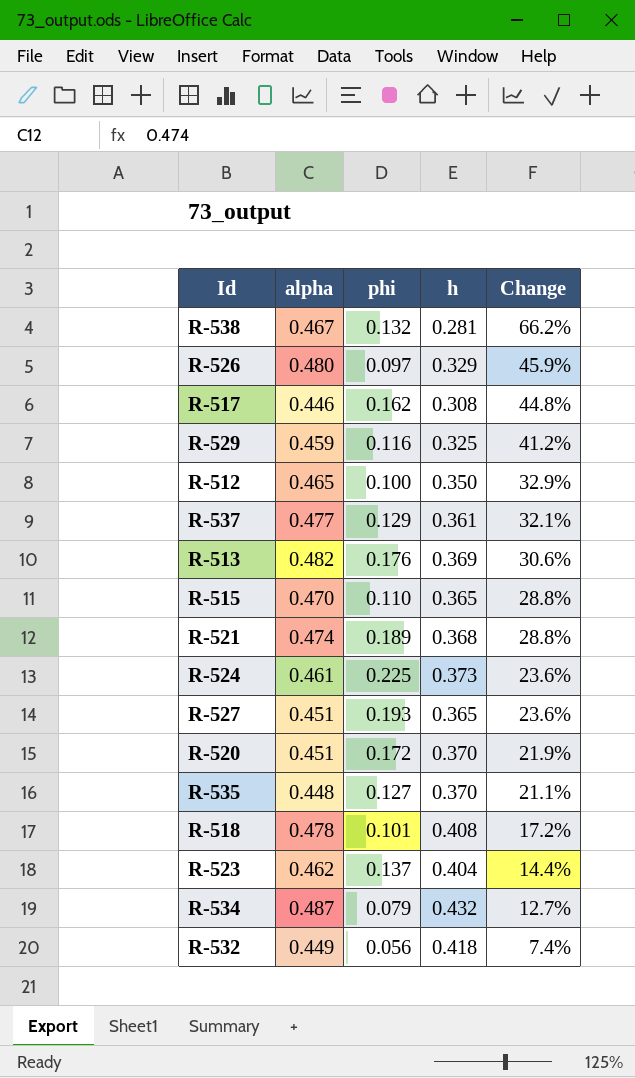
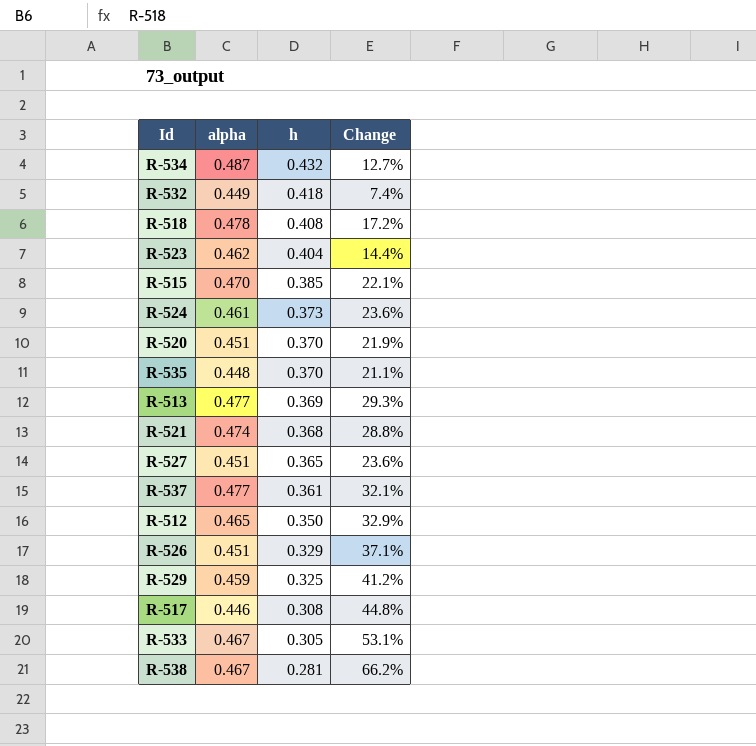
row order: Change descending -> h descending
column phi | position: 3 -> none
R-515 | h: 0.365 -> 0.385
R-515 | Change: 28.8% -> 22.1%
R-513 | alpha: 0.482 -> 0.477
R-513 | Change: 30.6% -> 29.3%
R-526 | alpha: 0.480 -> 0.451
R-526 | Change: 45.9% -> 37.1%
row R-533: none -> 0.467 | 0.305 | 53.1%

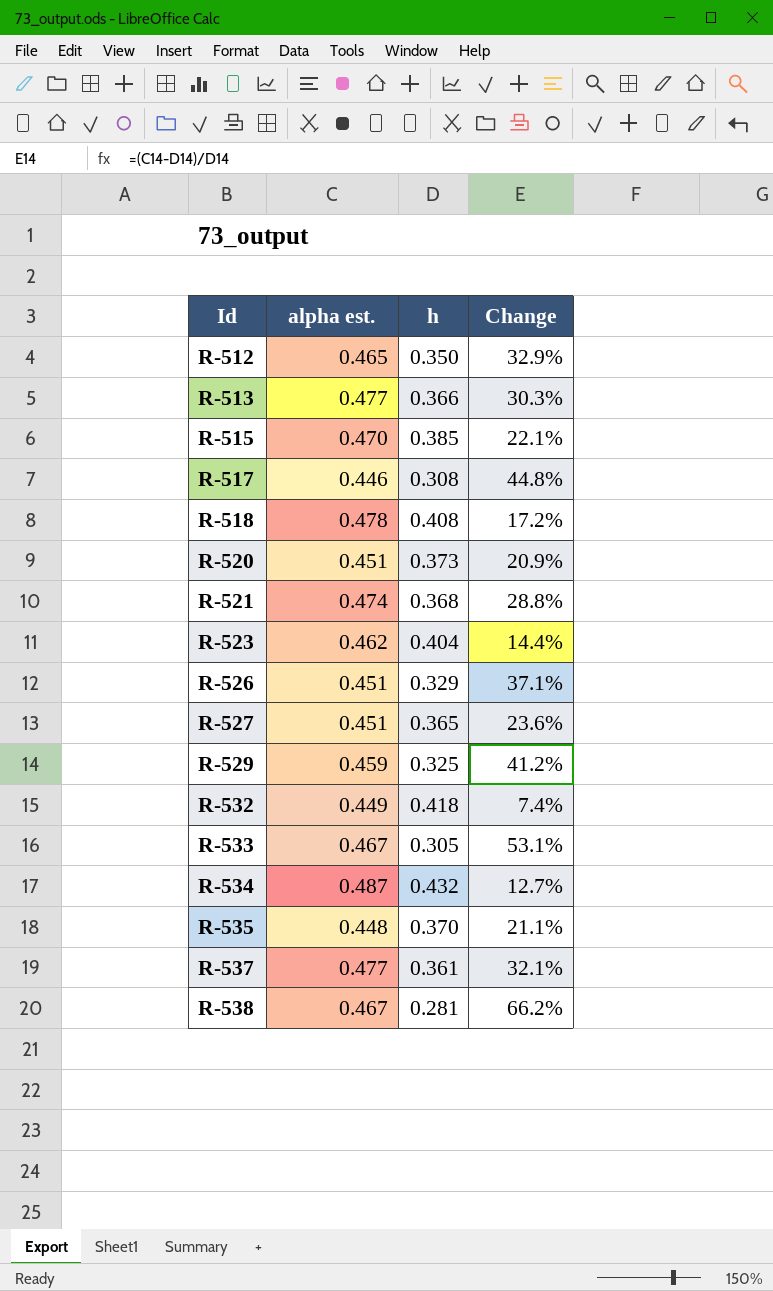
row order: h descending -> Id ascending
column name: alpha -> alpha est.
row R-524: 0.461 | 0.373 | 23.6% -> none
R-513 | h: 0.369 -> 0.366
R-513 | Change: 29.3% -> 30.3%
R-520 | h: 0.370 -> 0.373
R-520 | Change: 21.9% -> 20.9%

